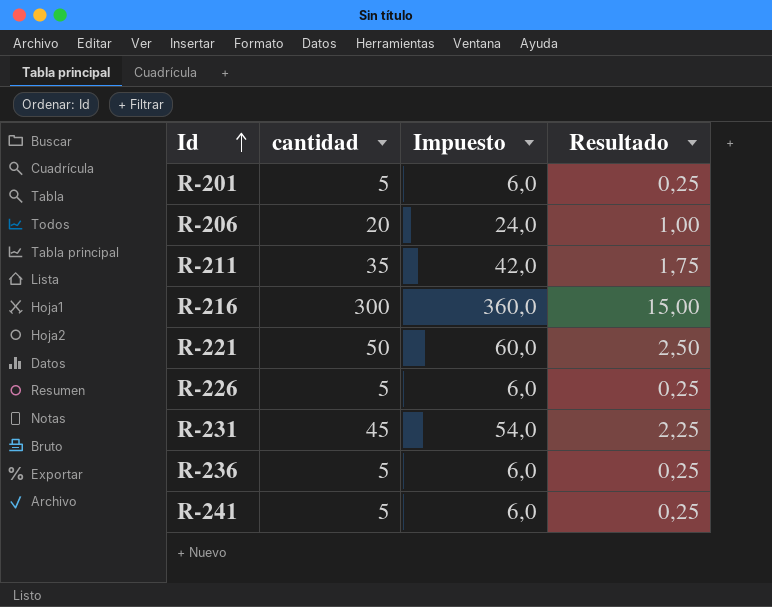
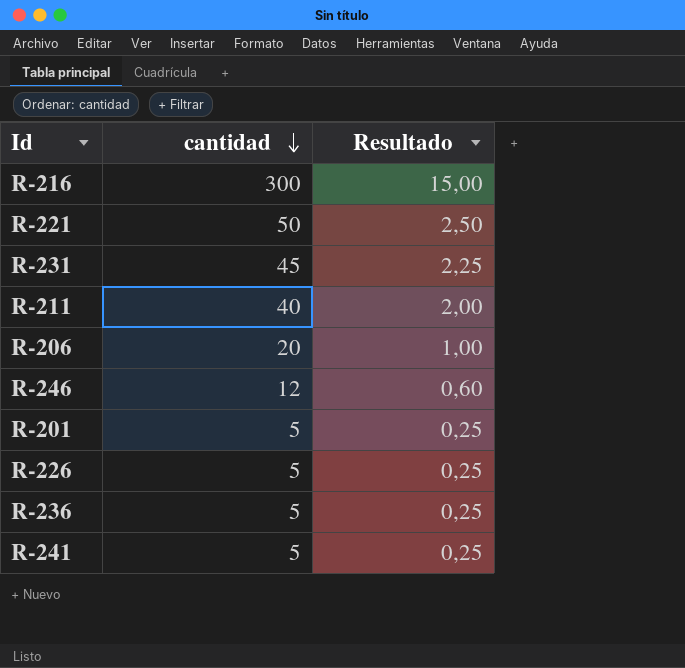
row order: Id ascending -> cantidad descending
column Impuesto | formula: [cantidad] * 1,2 -> none
R-211 | cantidad: 35 -> 40
R-211 | Resultado: 1,75 -> 2,00
row R-246: none -> 12 | 0,60

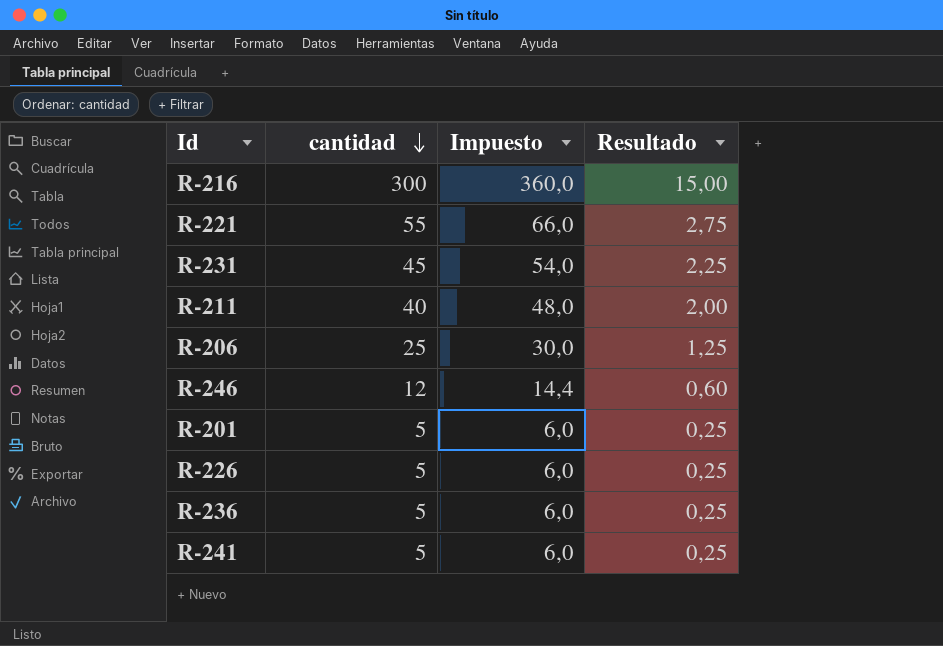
column Impuesto | formula: none -> [cantidad] * 1,2
R-221 | cantidad: 50 -> 55
R-221 | Resultado: 2,50 -> 2,75
R-206 | cantidad: 20 -> 25
R-206 | Resultado: 1,00 -> 1,25

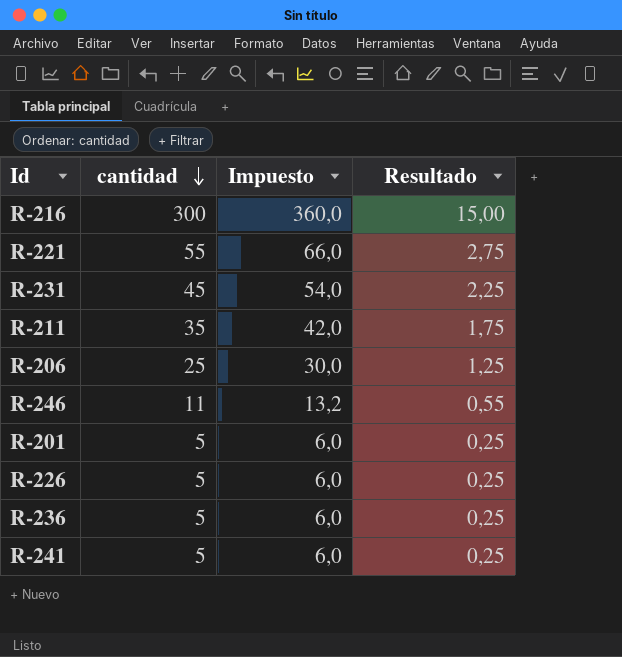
R-211 | cantidad: 40 -> 35
R-211 | Impuesto: 48,0 -> 42,0
R-211 | Resultado: 2,00 -> 1,75
R-246 | cantidad: 12 -> 11
R-246 | Impuesto: 14,4 -> 13,2
R-246 | Resultado: 0,60 -> 0,55

